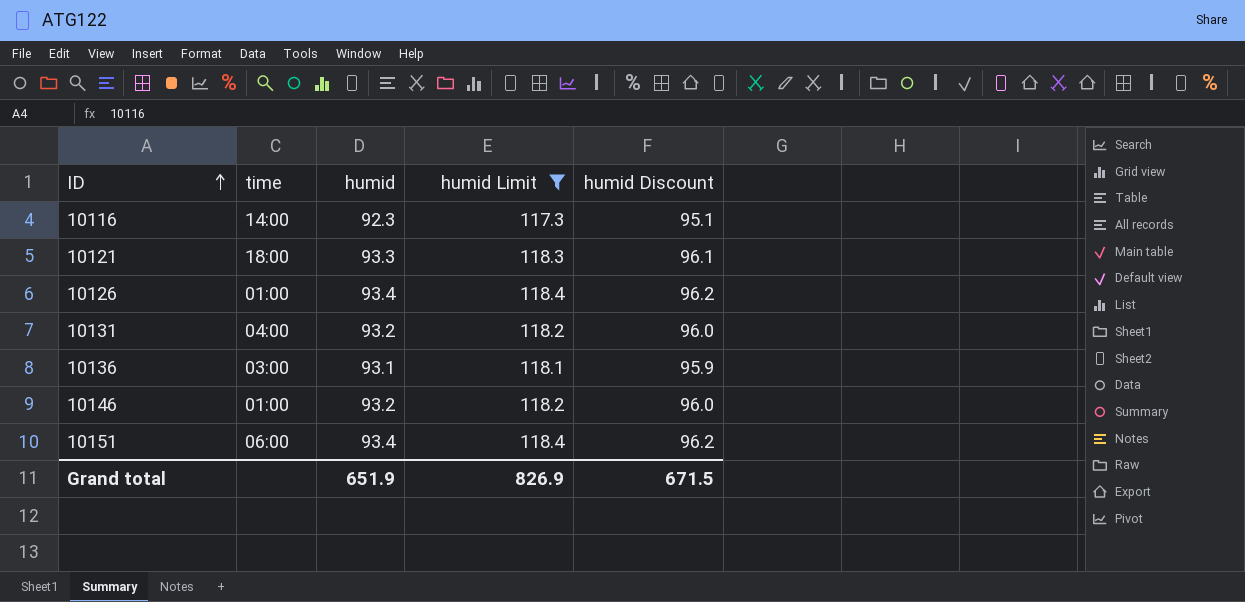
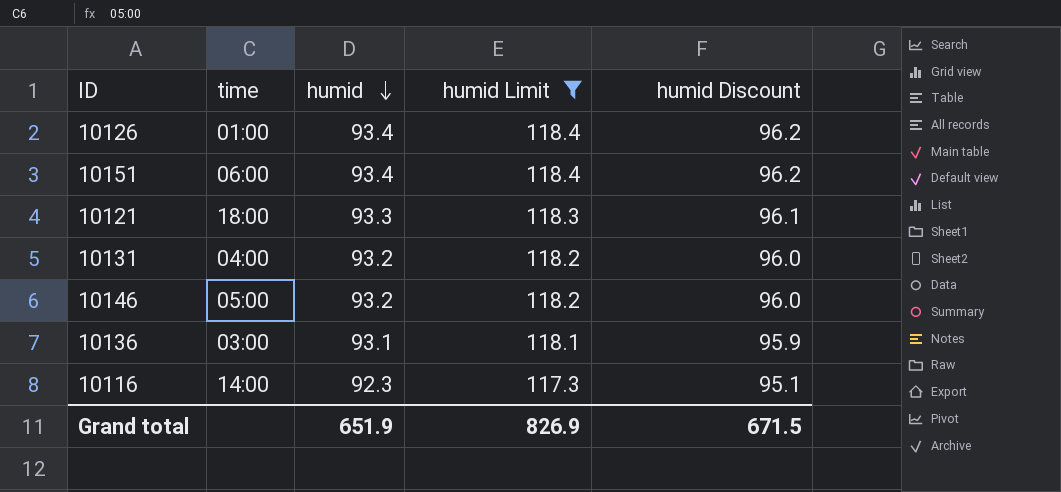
row order: ID ascending -> humid descending
10146 | time: 01:00 -> 05:00

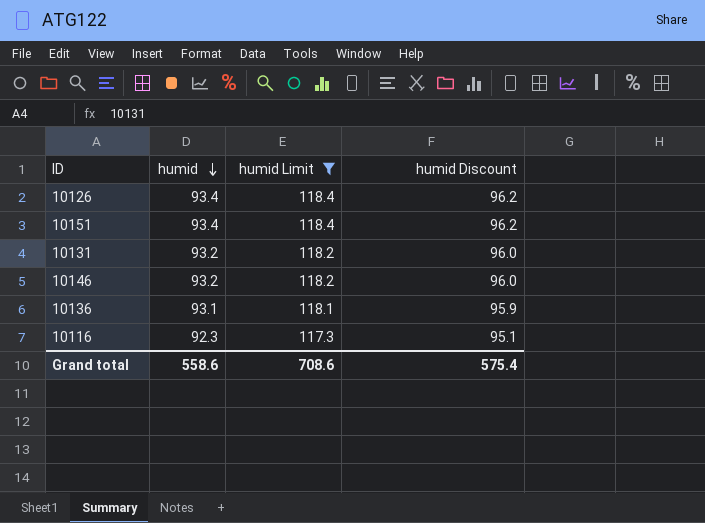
column time | position: 2 -> none
row 10121: 18:00 | 93.3 | 118.3 | 96.1 -> none
Grand total | humid: 651.9 -> 558.6
Grand total | humid Limit: 826.9 -> 708.6
Grand total | humid Discount: 671.5 -> 575.4

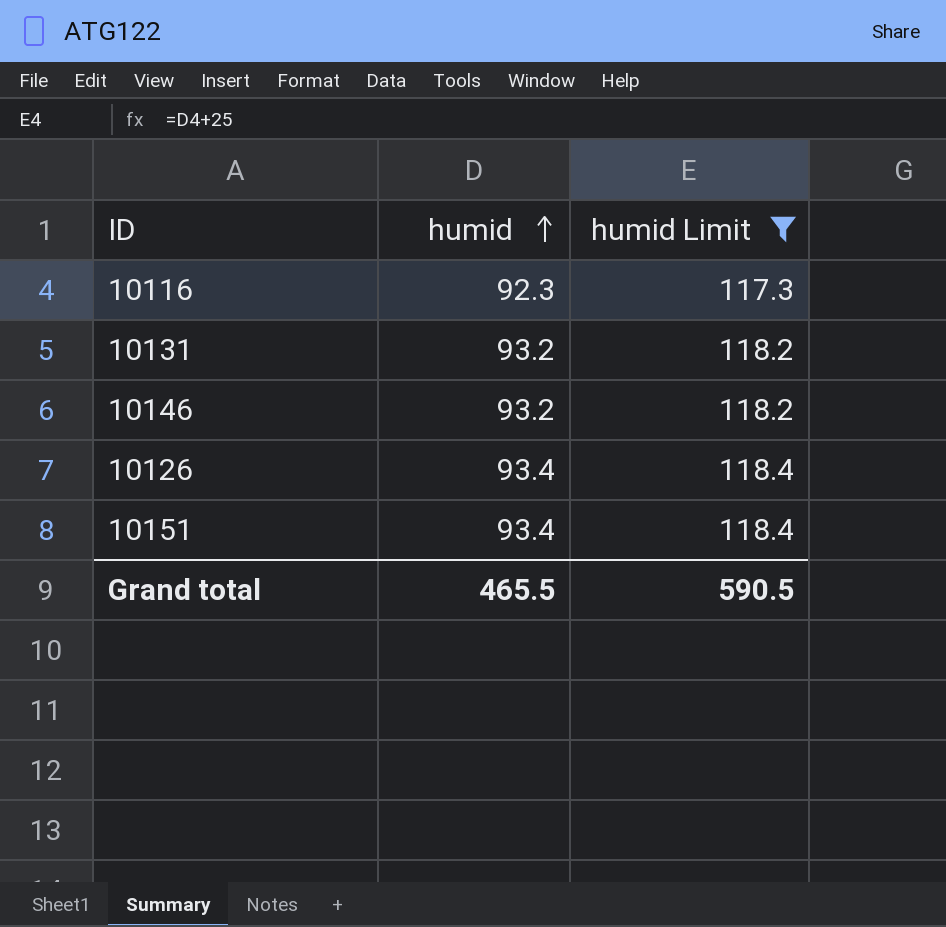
row order: humid descending -> humid ascending
column humid Discount | formula: [humid] * 1.03 -> none
row 10136: 93.1 | 118.1 | 95.9 -> none
Grand total | humid: 558.6 -> 465.5
Grand total | humid Limit: 708.6 -> 590.5

